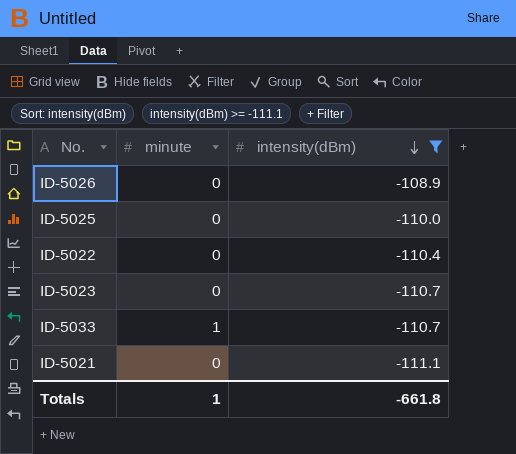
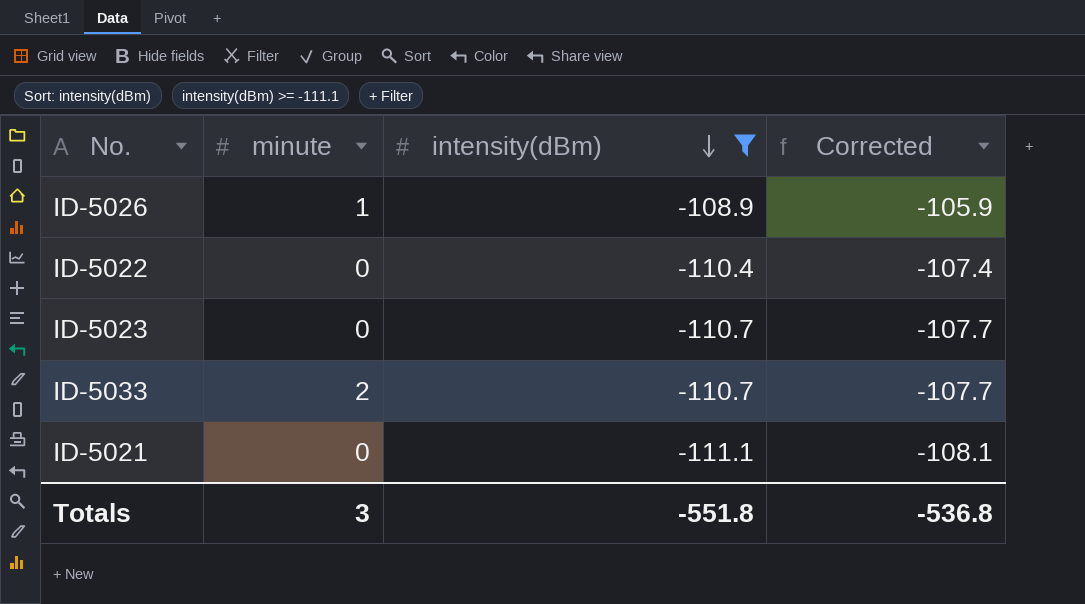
column Corrected | formula: none -> [intensity(dBm)] + 3
row ID-5025: 0 | -110.0 -> none
ID-5026 | minute: 0 -> 1
ID-5033 | minute: 1 -> 2
Totals | minute: 1 -> 3
Totals | intensity(dBm): -661.8 -> -551.8

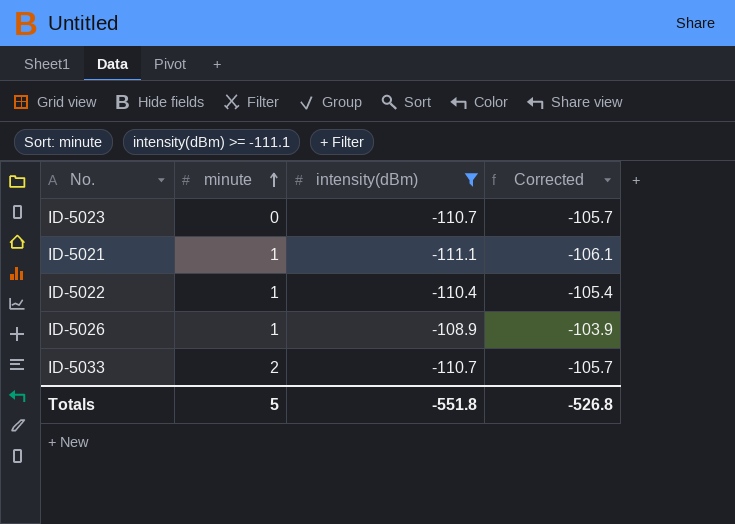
row order: intensity(dBm) descending -> minute ascending
column Corrected | formula: [intensity(dBm)] + 3 -> [intensity(dBm)] + 5
ID-5021 | minute: 0 -> 1
ID-5022 | minute: 0 -> 1
Totals | minute: 3 -> 5
Totals | Corrected: -536.8 -> -526.8

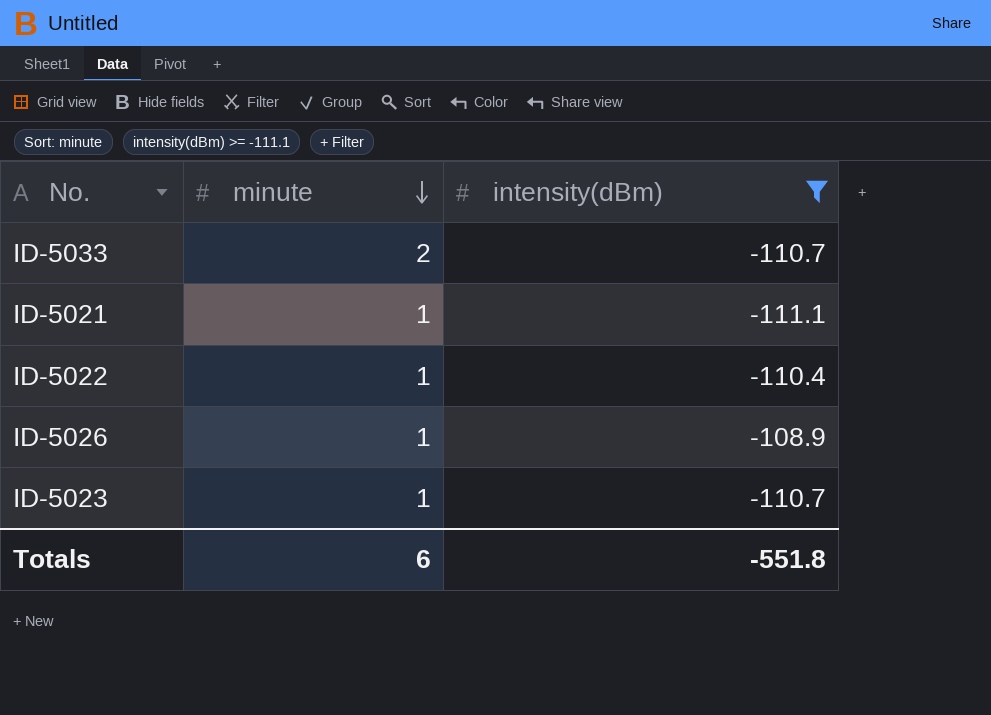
row order: minute ascending -> minute descending
column Corrected | formula: [intensity(dBm)] + 5 -> none
ID-5023 | minute: 0 -> 1
Totals | minute: 5 -> 6

